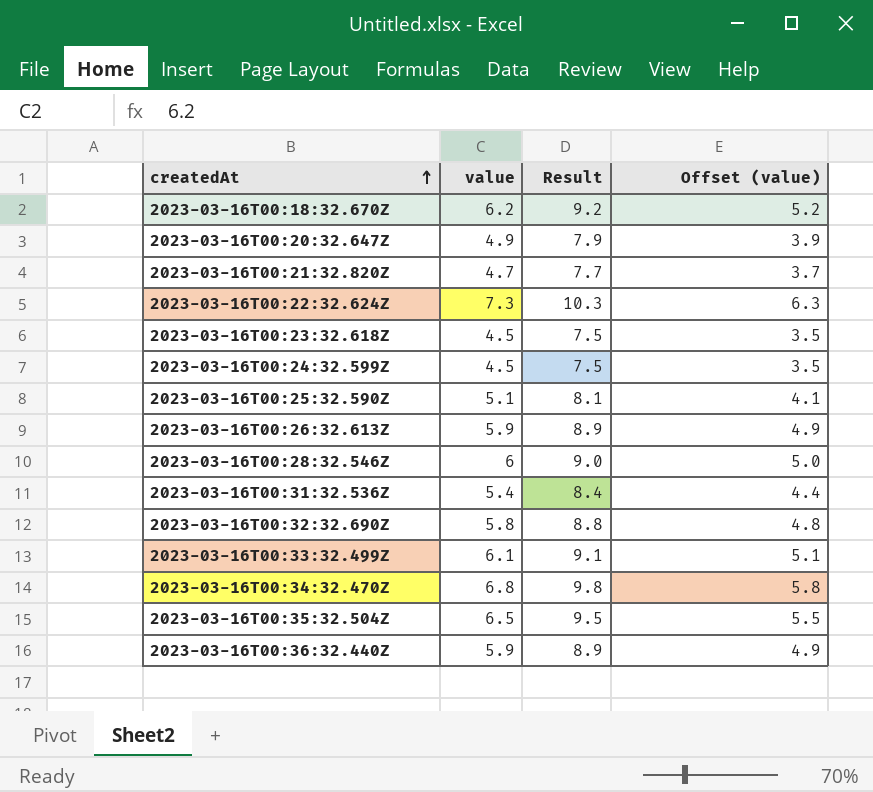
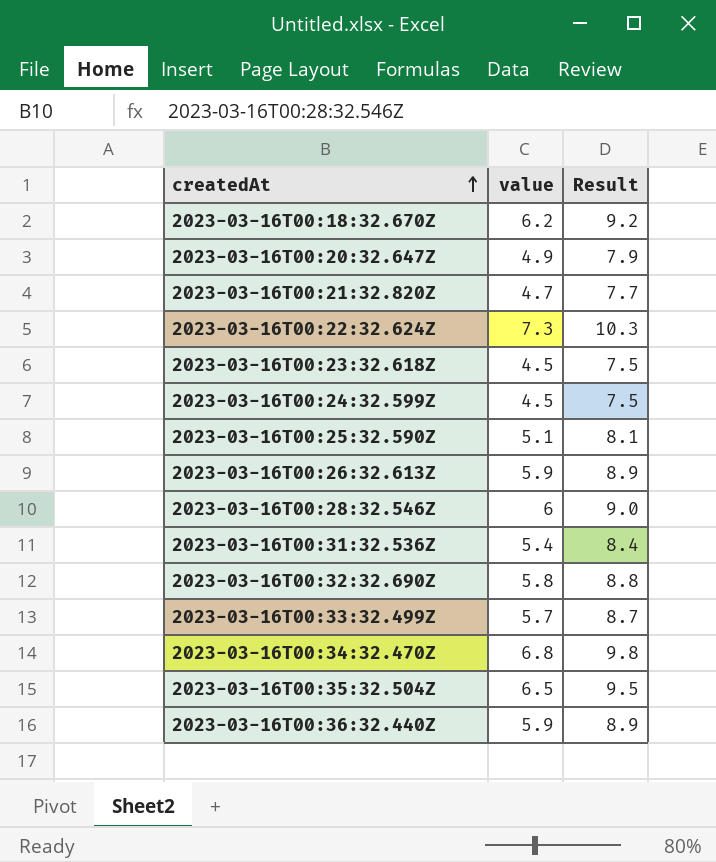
column Offset (value) | formula: [value] - 1 -> none
2023-03-16T00:33:32.499Z | value: 6.1 -> 5.7
2023-03-16T00:33:32.499Z | Result: 9.1 -> 8.7

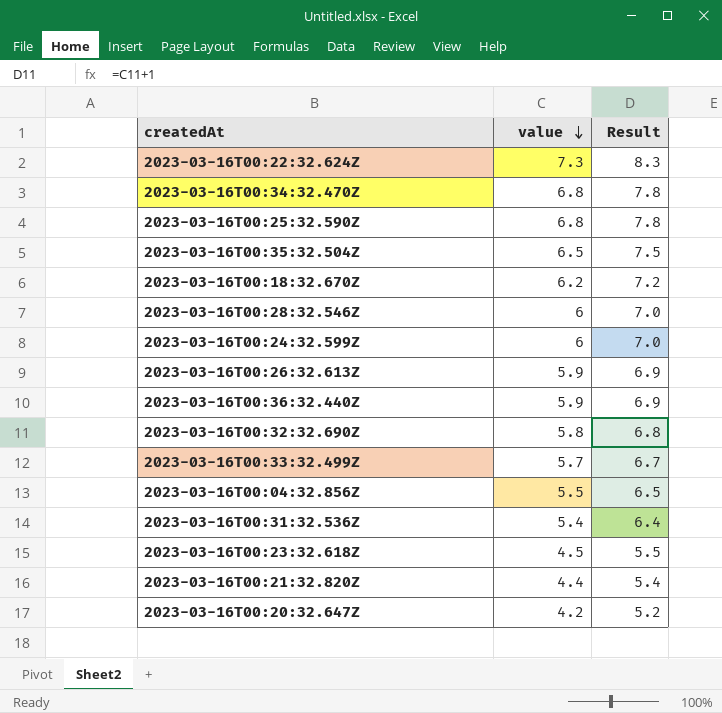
row order: createdAt ascending -> value descending
column Result | formula: [value] + 3 -> [value] + 1
2023-03-16T00:25:32.590Z | value: 5.1 -> 6.8
2023-03-16T00:24:32.599Z | value: 4.5 -> 6
row 2023-03-16T00:04:32.856Z: none -> 5.5 | 6.5
2023-03-16T00:21:32.820Z | value: 4.7 -> 4.4
2023-03-16T00:20:32.647Z | value: 4.9 -> 4.2

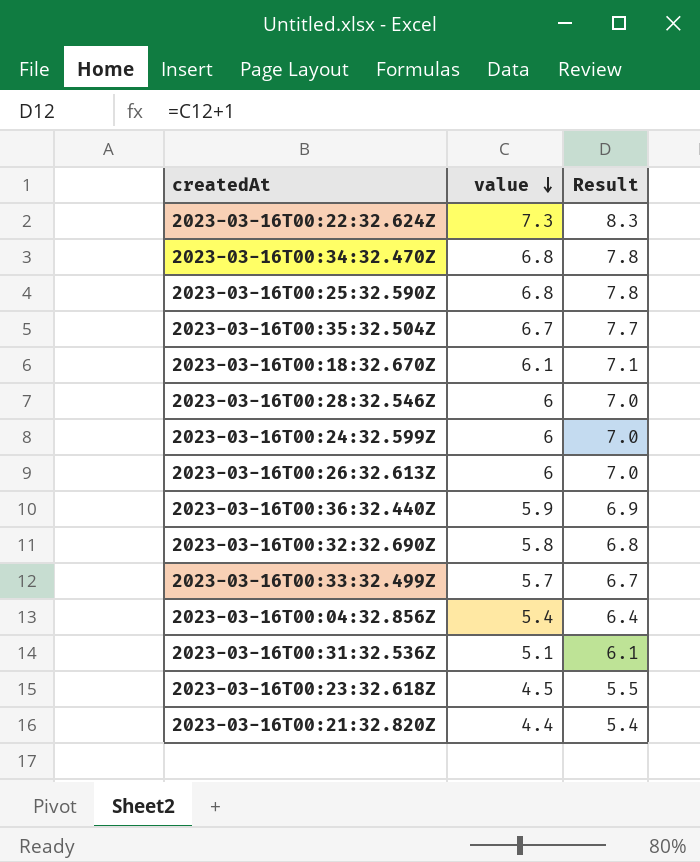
row 2023-03-16T00:20:32.647Z: 4.2 | 5.2 -> none
2023-03-16T00:35:32.504Z | value: 6.5 -> 6.7
2023-03-16T00:35:32.504Z | Result: 7.5 -> 7.7
2023-03-16T00:18:32.670Z | value: 6.2 -> 6.1
2023-03-16T00:18:32.670Z | Result: 7.2 -> 7.1
2023-03-16T00:26:32.613Z | value: 5.9 -> 6
2023-03-16T00:26:32.613Z | Result: 6.9 -> 7.0
2023-03-16T00:04:32.856Z | value: 5.5 -> 5.4
2023-03-16T00:04:32.856Z | Result: 6.5 -> 6.4
2023-03-16T00:31:32.536Z | value: 5.4 -> 5.1
2023-03-16T00:31:32.536Z | Result: 6.4 -> 6.1

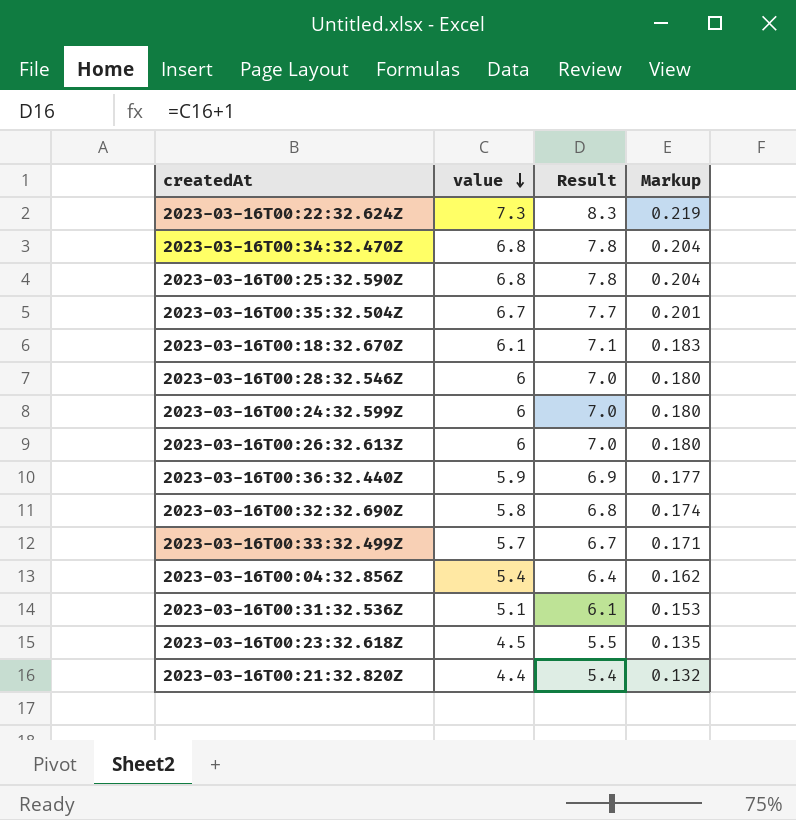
column Markup | formula: none -> [value] * 0.03

